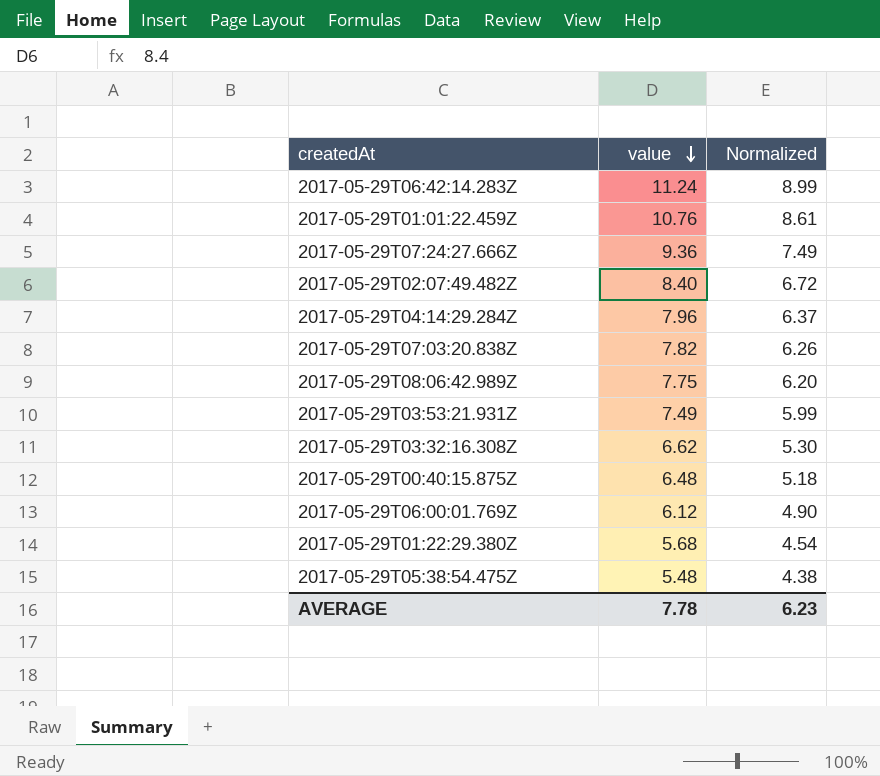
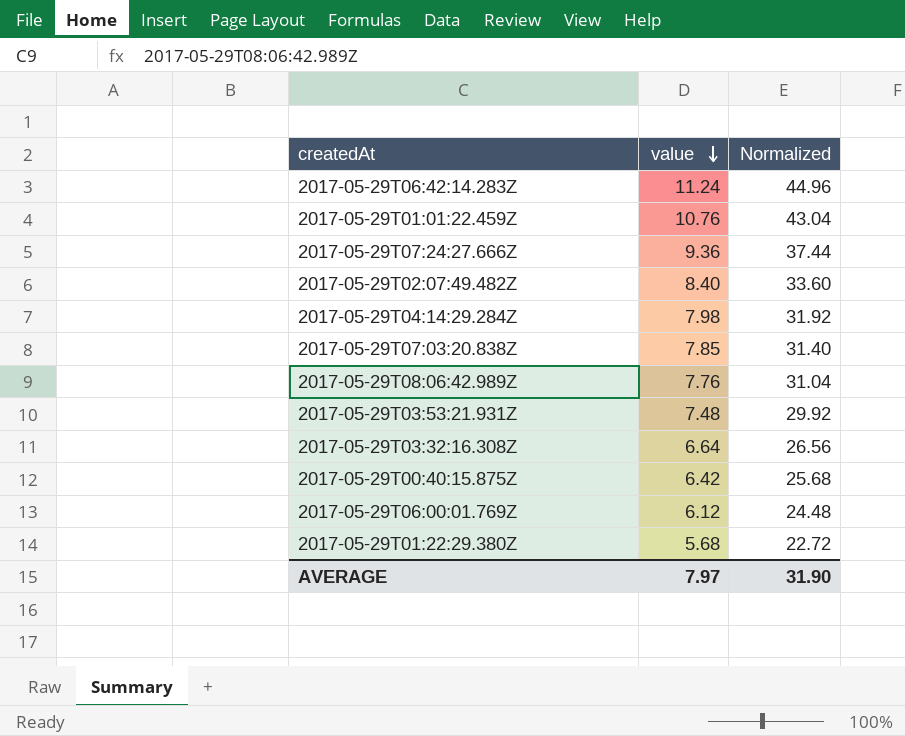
column Normalized | formula: [value] * 0.8 -> [value] * 4
row 2017-05-29T05:38:54.475Z: 5.48 | 4.38 -> none
2017-05-29T04:14:29.284Z | value: 7.96 -> 7.98
2017-05-29T07:03:20.838Z | value: 7.82 -> 7.85
2017-05-29T08:06:42.989Z | value: 7.75 -> 7.76
2017-05-29T03:53:21.931Z | value: 7.49 -> 7.48
2017-05-29T03:32:16.308Z | value: 6.62 -> 6.64
2017-05-29T00:40:15.875Z | value: 6.48 -> 6.42
AVERAGE | value: 7.78 -> 7.97
AVERAGE | Normalized: 6.23 -> 31.90

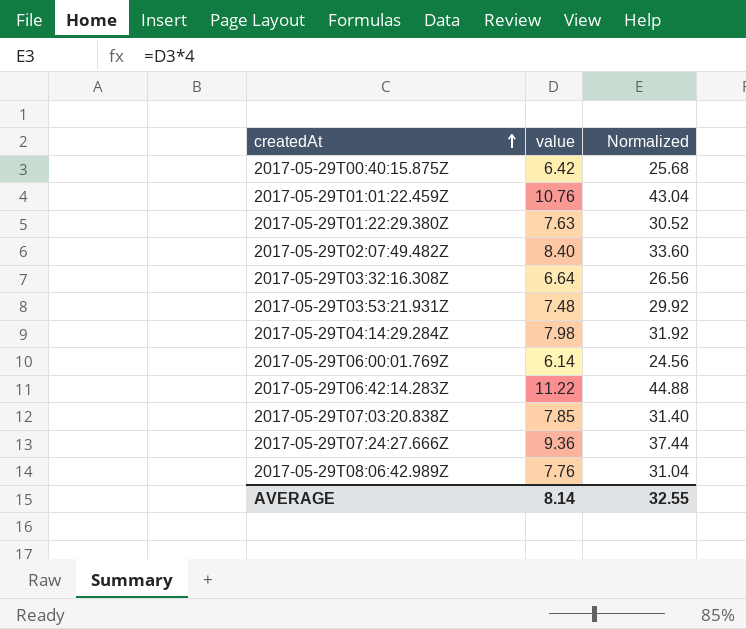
row order: value descending -> createdAt ascending
2017-05-29T01:22:29.380Z | value: 5.68 -> 7.63
2017-05-29T01:22:29.380Z | Normalized: 22.72 -> 30.52
2017-05-29T06:00:01.769Z | value: 6.12 -> 6.14
2017-05-29T06:00:01.769Z | Normalized: 24.48 -> 24.56
2017-05-29T06:42:14.283Z | value: 11.24 -> 11.22
2017-05-29T06:42:14.283Z | Normalized: 44.96 -> 44.88
AVERAGE | value: 7.97 -> 8.14
AVERAGE | Normalized: 31.90 -> 32.55

